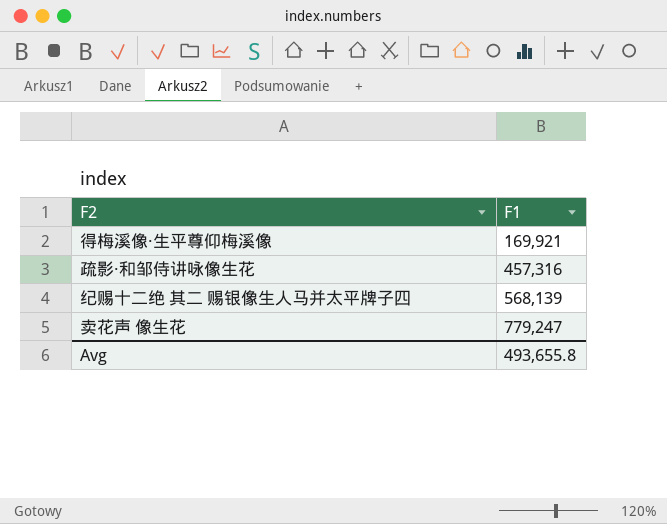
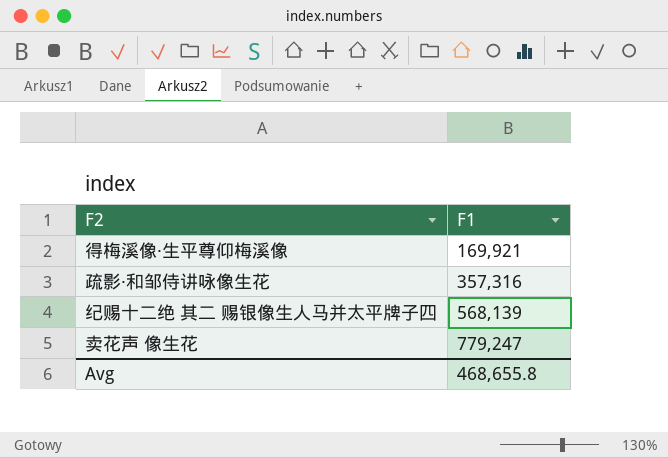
疏影·和邹侍讲咏像生花 | F1: 457,316 -> 357,316
Avg | F1: 493,655.8 -> 468,655.8

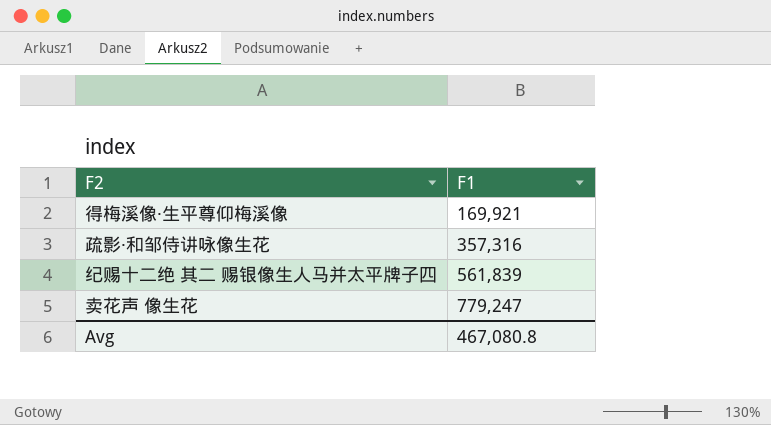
纪赐十二绝 其二 赐银像生人马并太平牌子四 | F1: 568,139 -> 561,839
Avg | F1: 468,655.8 -> 467,080.8

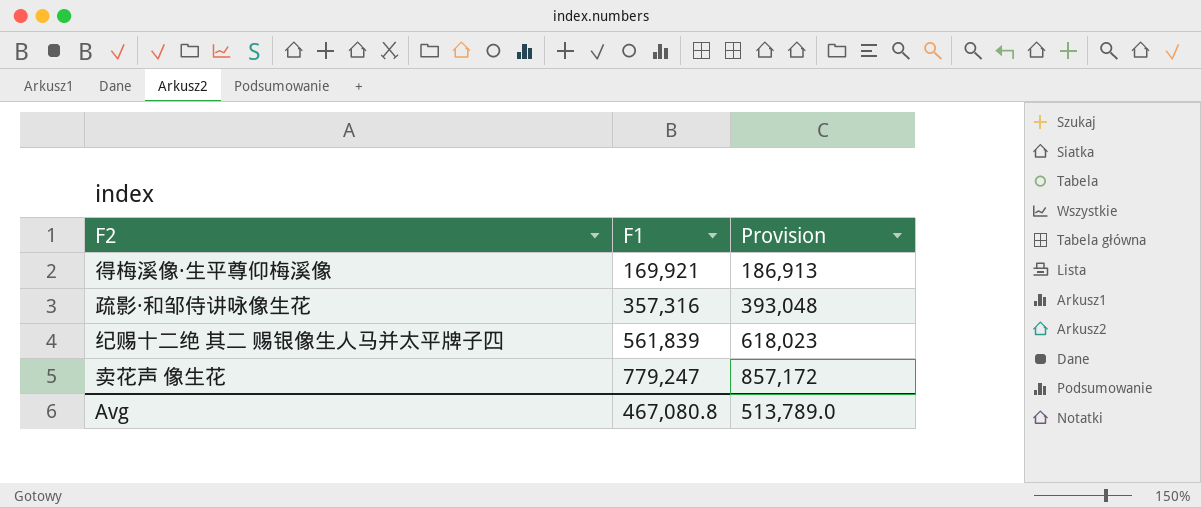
column Provision | formula: none -> [F1] * 1.1

